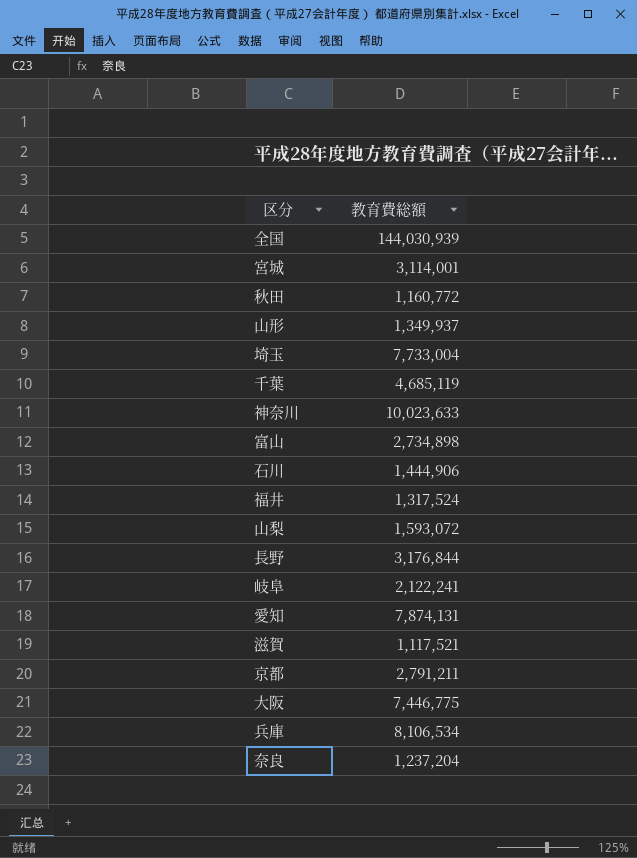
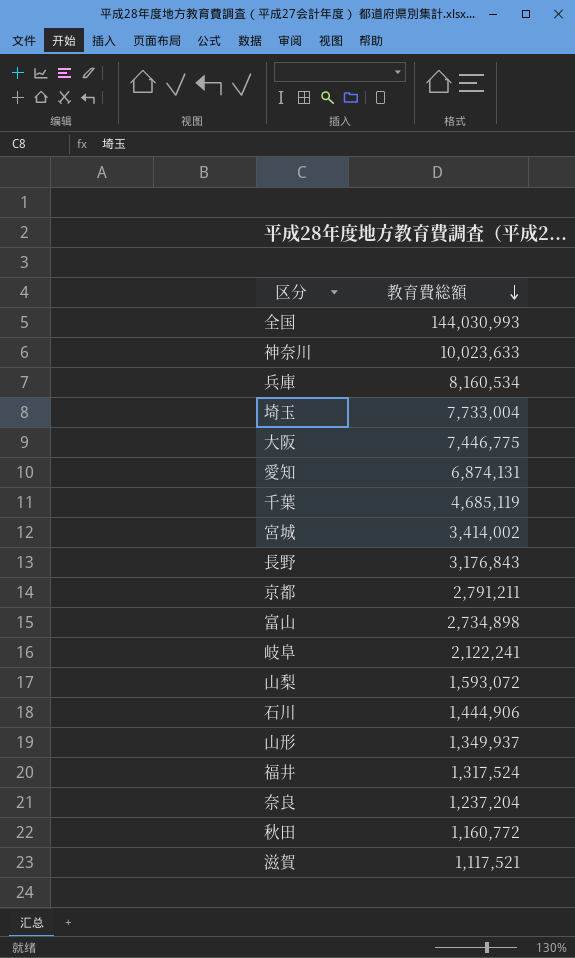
row order: none -> 教育費総額 descending
全国 | 教育費総額: 144,030,939 -> 144,030,993
兵庫 | 教育費総額: 8,106,534 -> 8,160,534
愛知 | 教育費総額: 7,874,131 -> 6,874,131
宮城 | 教育費総額: 3,114,001 -> 3,414,002
長野 | 教育費総額: 3,176,844 -> 3,176,843

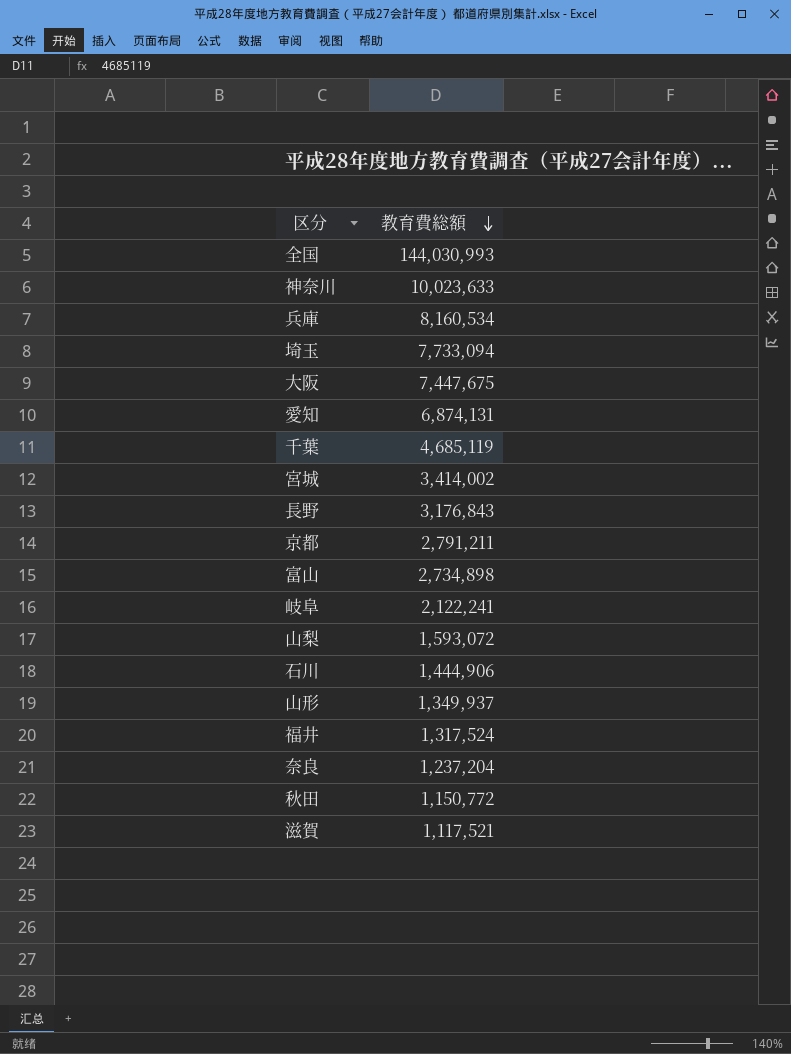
埼玉 | 教育費総額: 7,733,004 -> 7,733,094
大阪 | 教育費総額: 7,446,775 -> 7,447,675
秋田 | 教育費総額: 1,160,772 -> 1,150,772

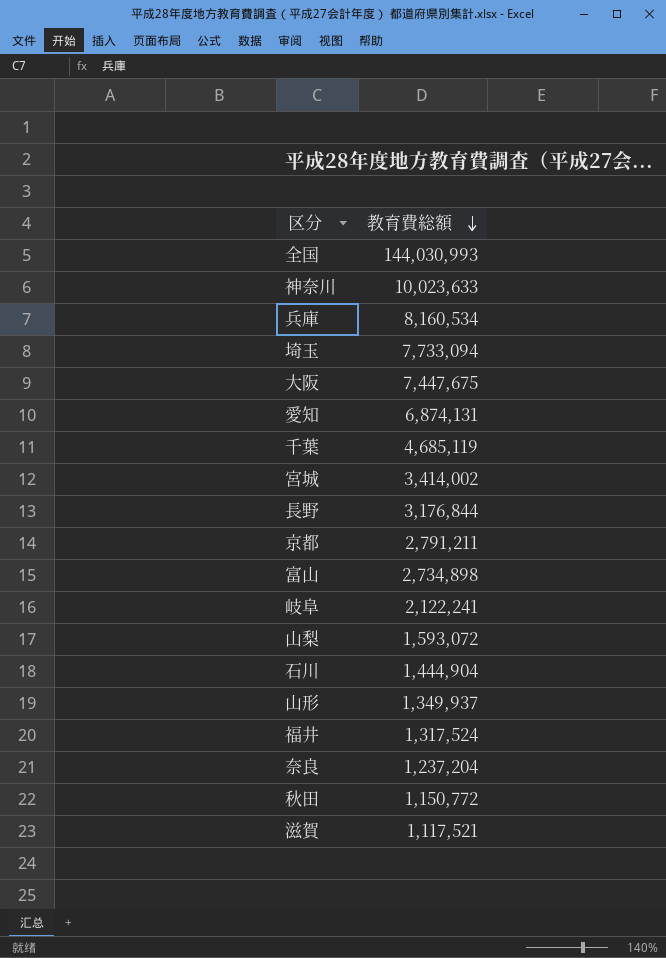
長野 | 教育費総額: 3,176,843 -> 3,176,844
石川 | 教育費総額: 1,444,906 -> 1,444,904

